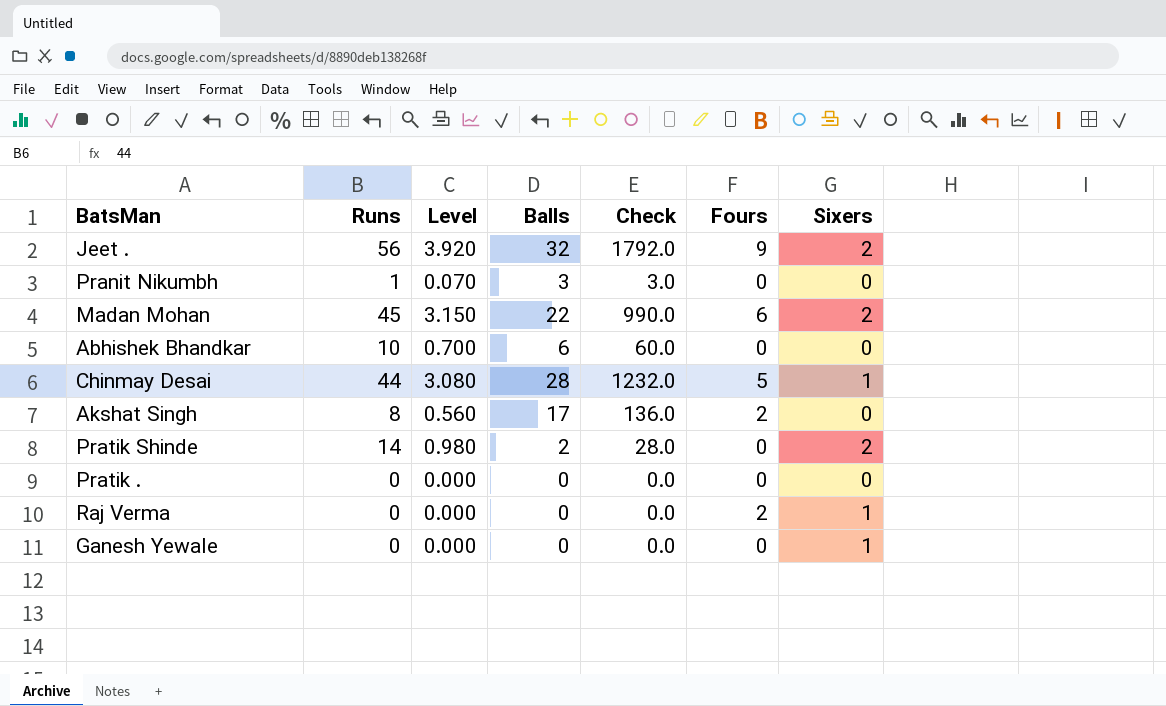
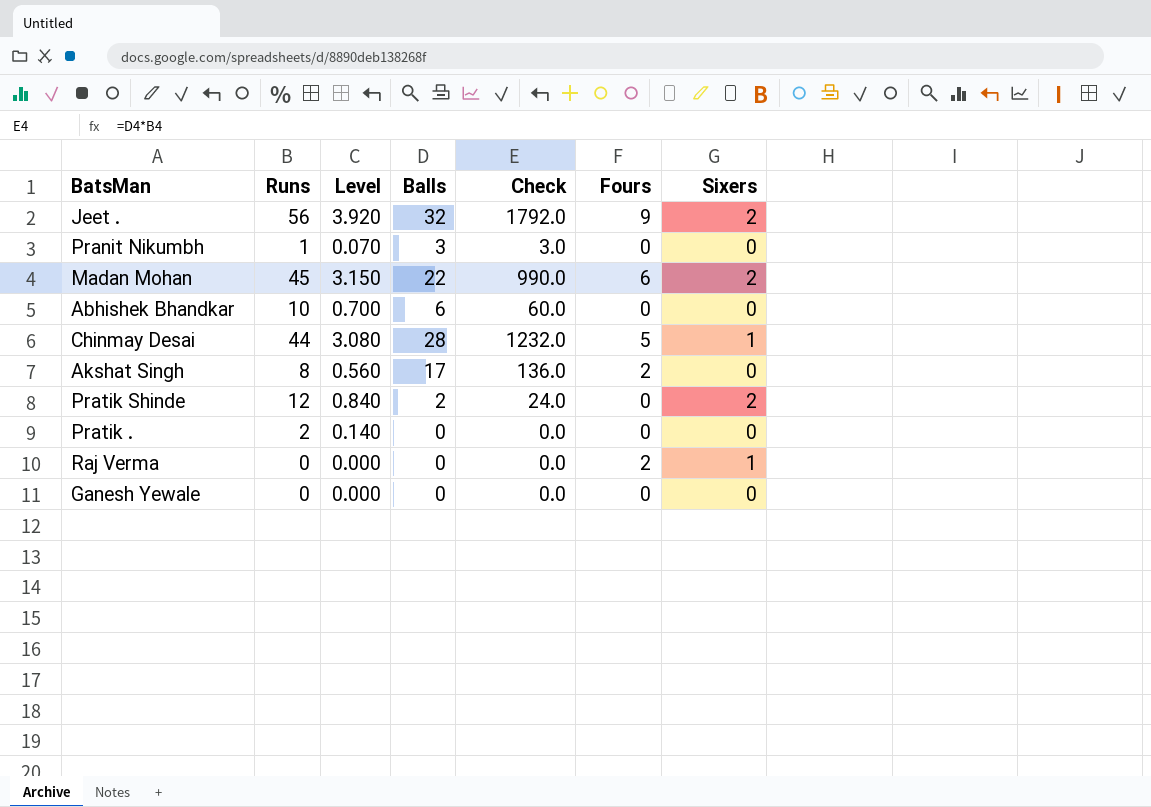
Pratik Shinde | Runs: 14 -> 12
Pratik Shinde | Level: 0.980 -> 0.840
Pratik Shinde | Check: 28.0 -> 24.0
Pratik . | Runs: 0 -> 2
Pratik . | Level: 0.000 -> 0.140
Ganesh Yewale | Sixers: 1 -> 0

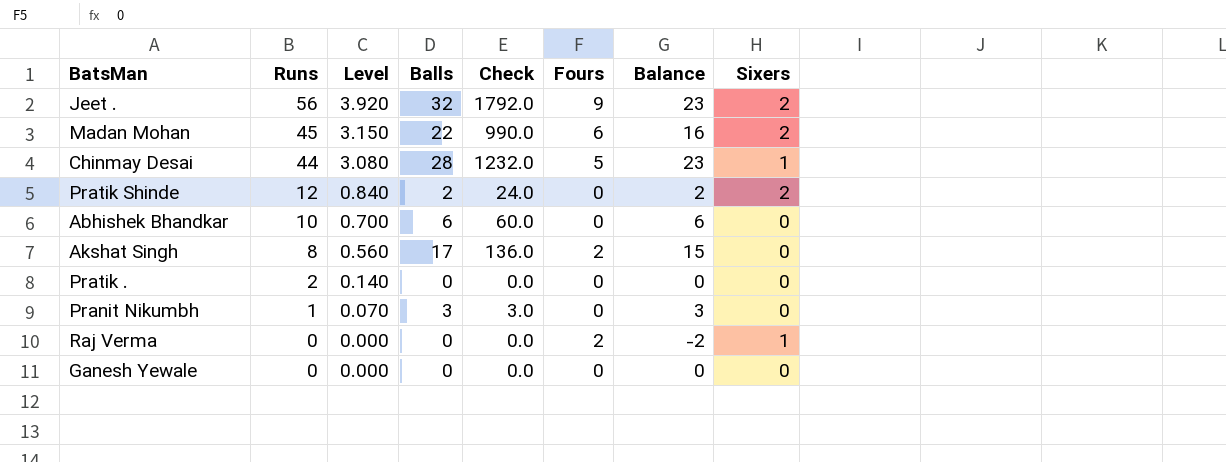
row order: none -> Runs descending
column Balance | formula: none -> [Balls] - [Fours]

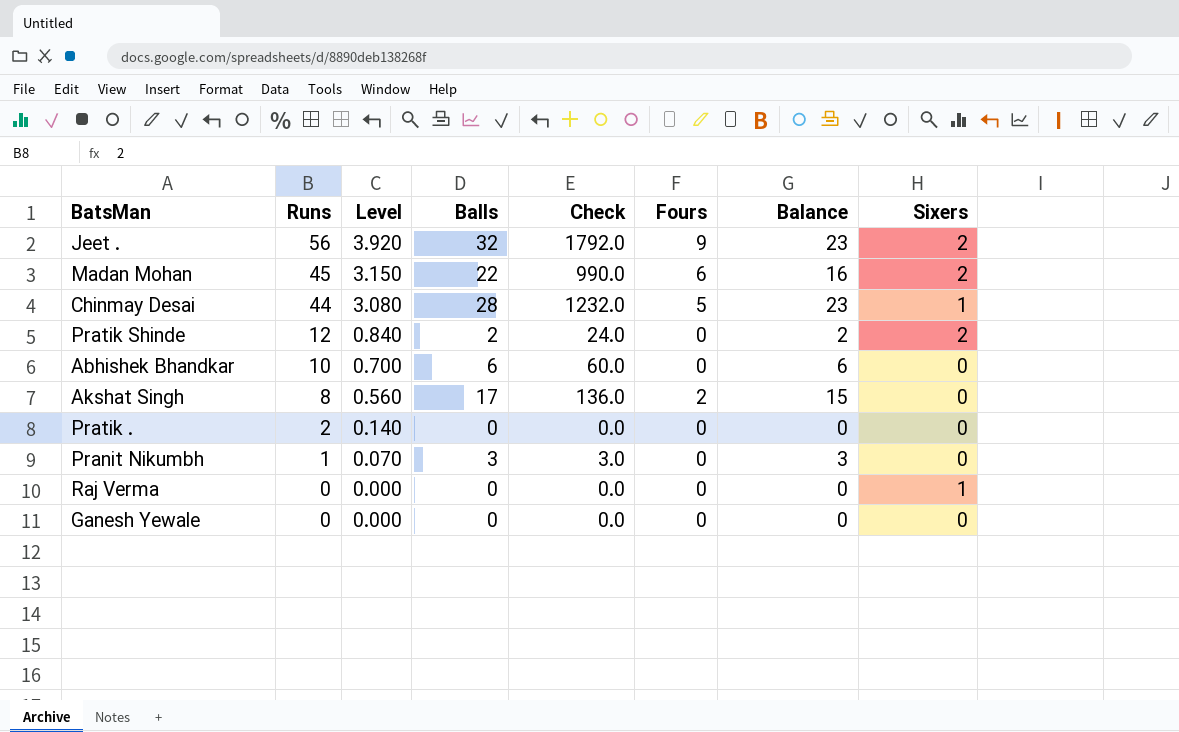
Raj Verma | Fours: 2 -> 0
Raj Verma | Balance: -2 -> 0

